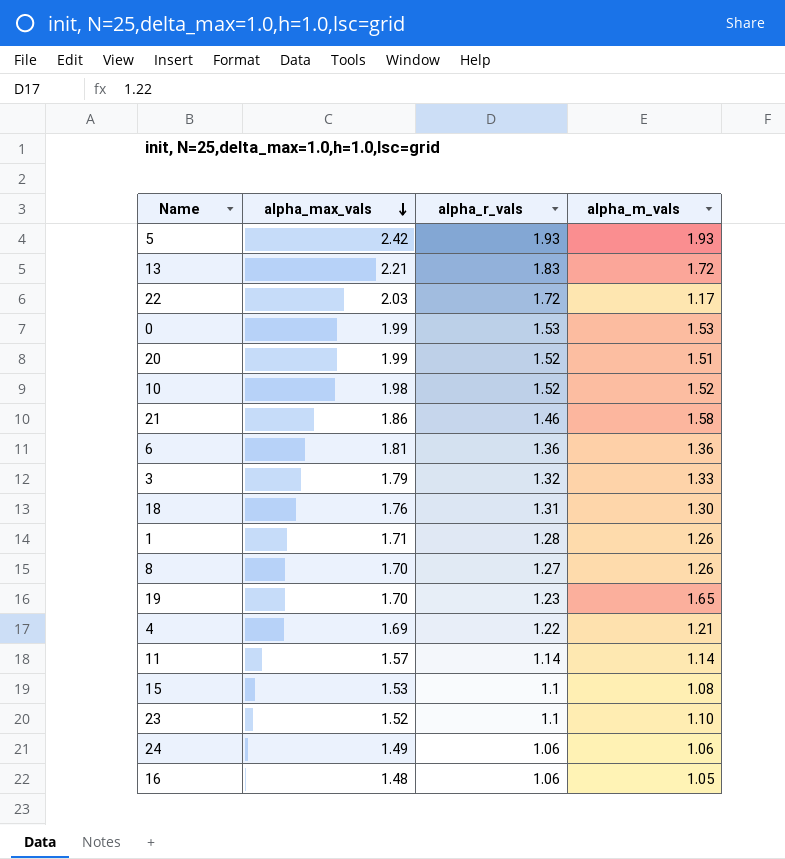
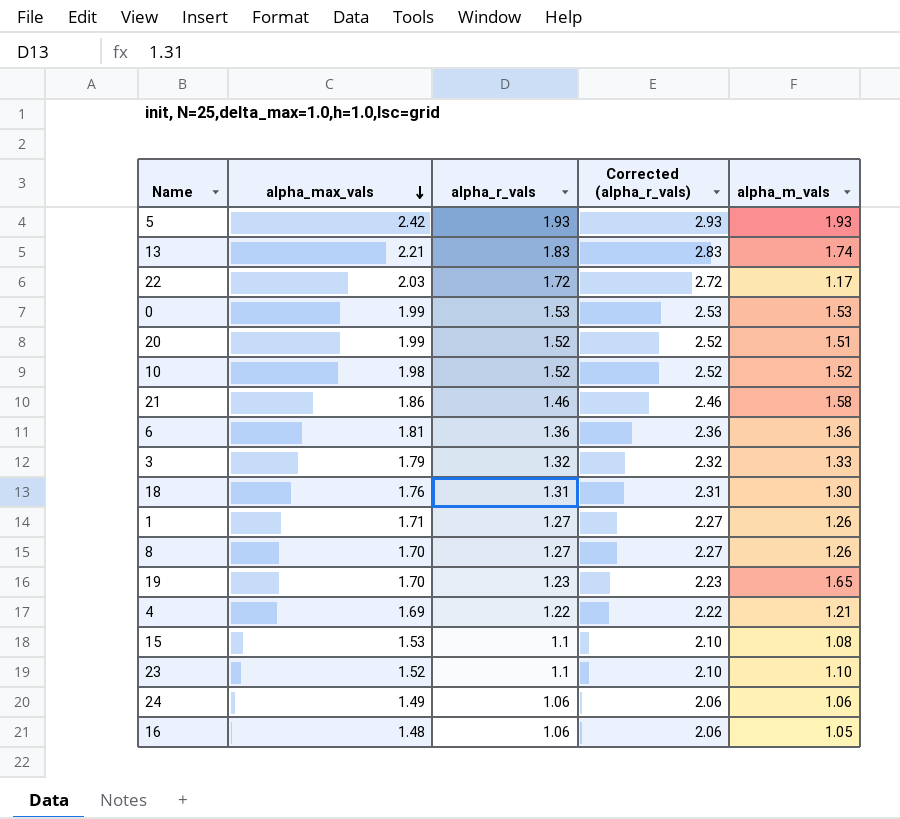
column Corrected (alpha_r_vals) | formula: none -> [alpha_r_vals] + 1
row 11: 1.57 | 1.14 | 1.14 -> none
13 | alpha_m_vals: 1.72 -> 1.74
1 | alpha_r_vals: 1.28 -> 1.27

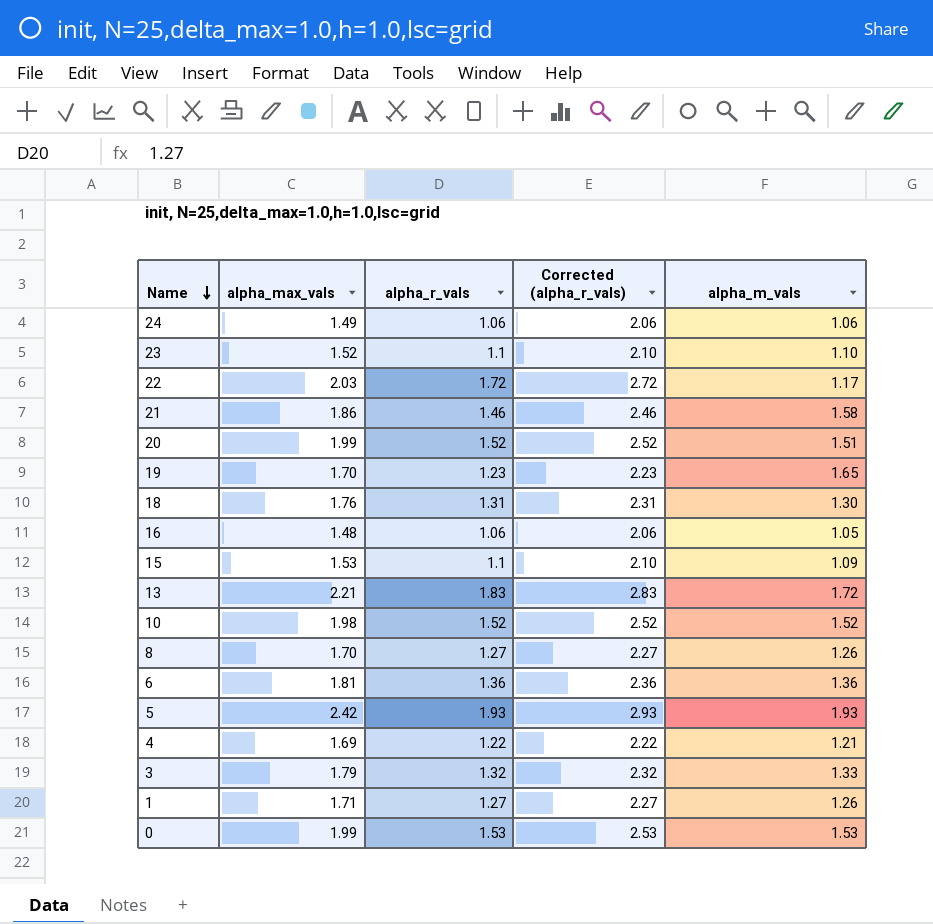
row order: alpha_max_vals descending -> Name descending
15 | alpha_m_vals: 1.08 -> 1.09
13 | alpha_m_vals: 1.74 -> 1.72

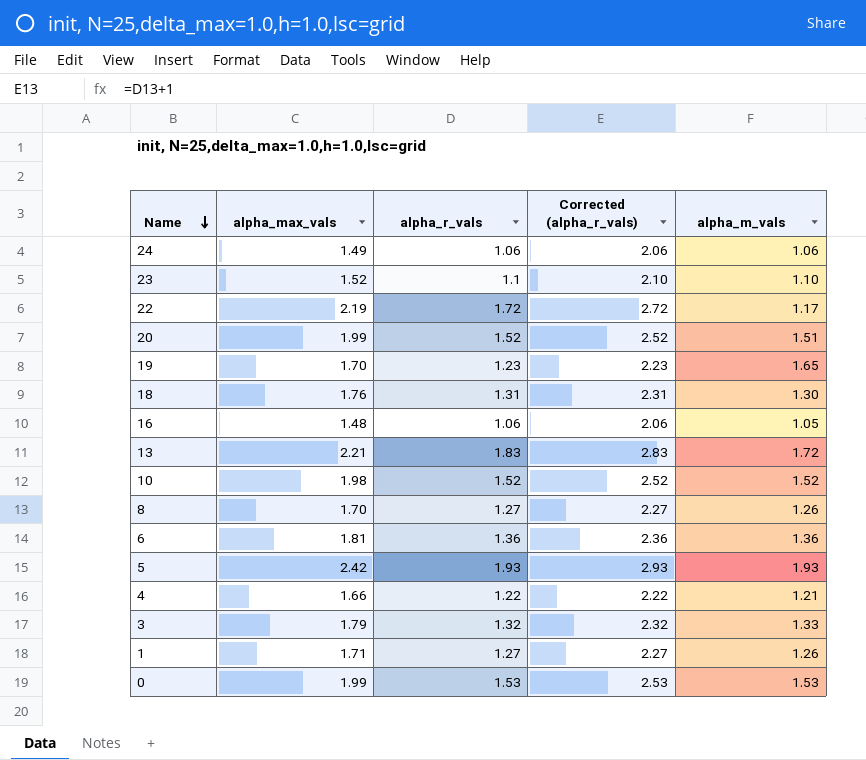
row 21: 1.86 | 1.46 | 2.46 | 1.58 -> none
row 15: 1.53 | 1.1 | 2.10 | 1.09 -> none
22 | alpha_max_vals: 2.03 -> 2.19
4 | alpha_max_vals: 1.69 -> 1.66

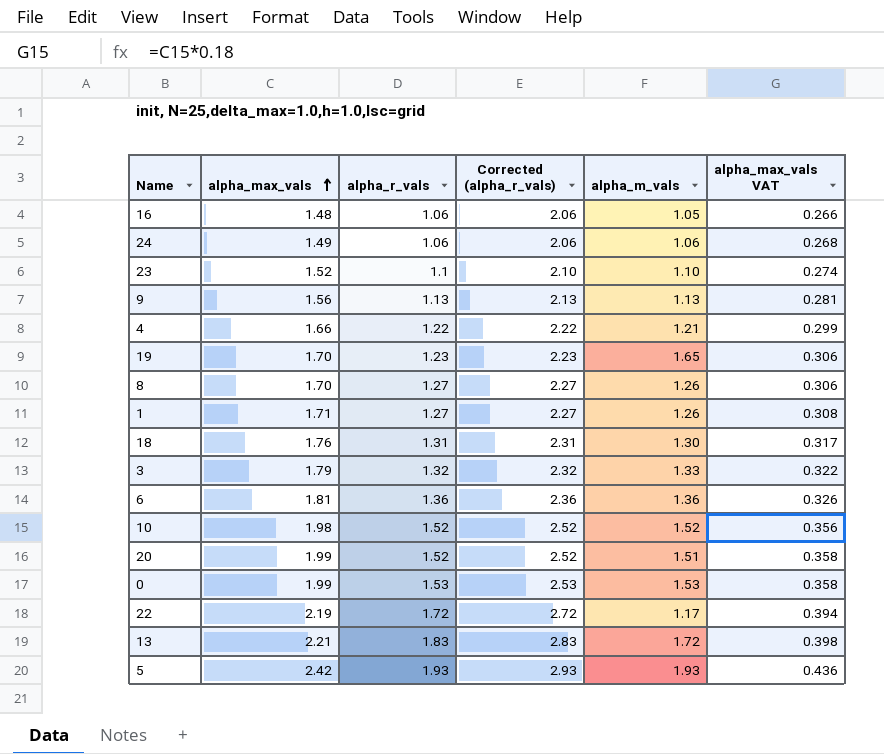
row order: Name descending -> alpha_max_vals ascending
column alpha_max_vals VAT | formula: none -> [alpha_max_vals] * 0.18
row 9: none -> 1.56 | 1.13 | 2.13 | 1.13 | 0.281

